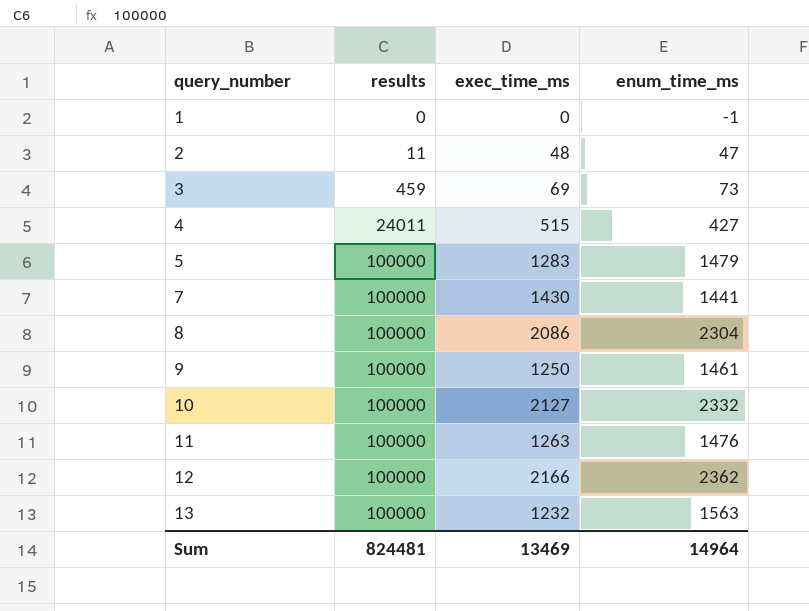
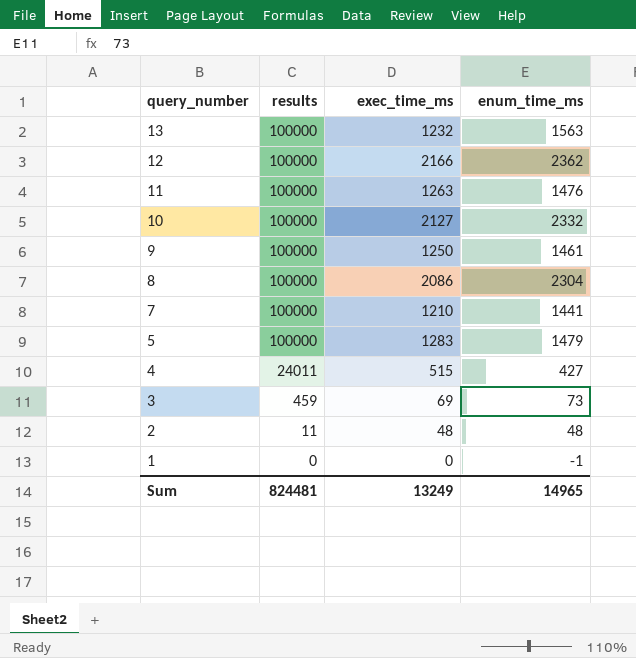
row order: query_number ascending -> query_number descending
7 | exec_time_ms: 1430 -> 1210
2 | enum_time_ms: 47 -> 48
Sum | exec_time_ms: 13469 -> 13249
Sum | enum_time_ms: 14964 -> 14965

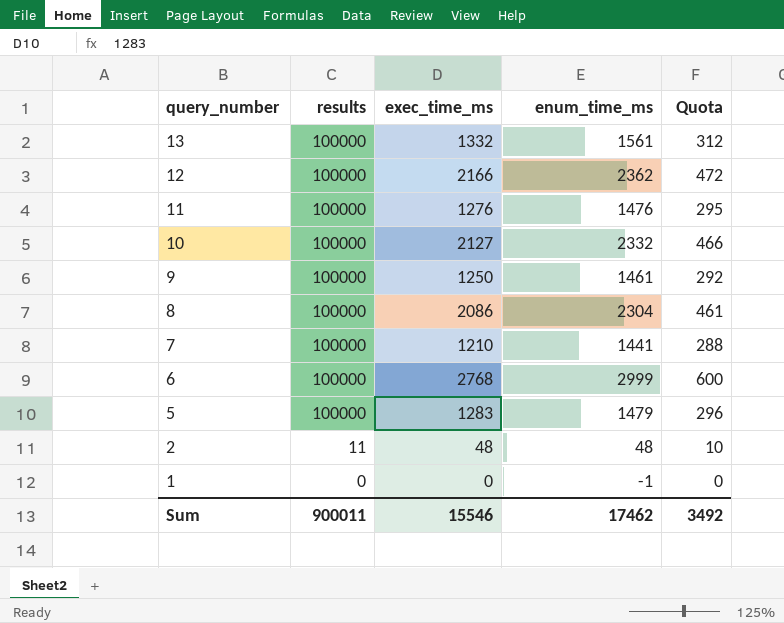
column Quota | formula: none -> [enum_time_ms] * 0.2
row 4: 24011 | 515 | 427 -> none
row 3: 459 | 69 | 73 -> none
13 | exec_time_ms: 1232 -> 1332
13 | enum_time_ms: 1563 -> 1561
11 | exec_time_ms: 1263 -> 1276
row 6: none -> 100000 | 2768 | 2999 | 600
Sum | results: 824481 -> 900011
Sum | exec_time_ms: 13249 -> 15546
Sum | enum_time_ms: 14965 -> 17462

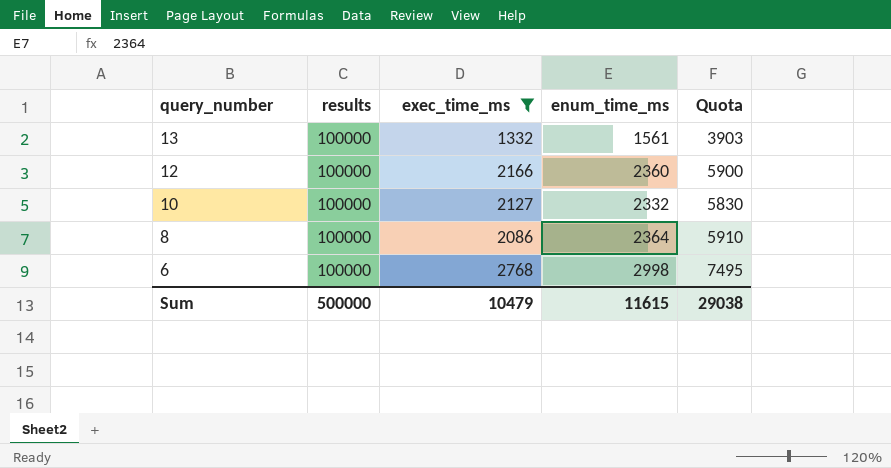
filter: none -> exec_time_ms >= 1332
column Quota | formula: [enum_time_ms] * 0.2 -> [enum_time_ms] * 2.5
12 | enum_time_ms: 2362 -> 2360
8 | enum_time_ms: 2304 -> 2364
6 | enum_time_ms: 2999 -> 2998
Sum | results: 900011 -> 500000
Sum | exec_time_ms: 15546 -> 10479
Sum | enum_time_ms: 17462 -> 11615
Sum | Quota: 3492 -> 29038

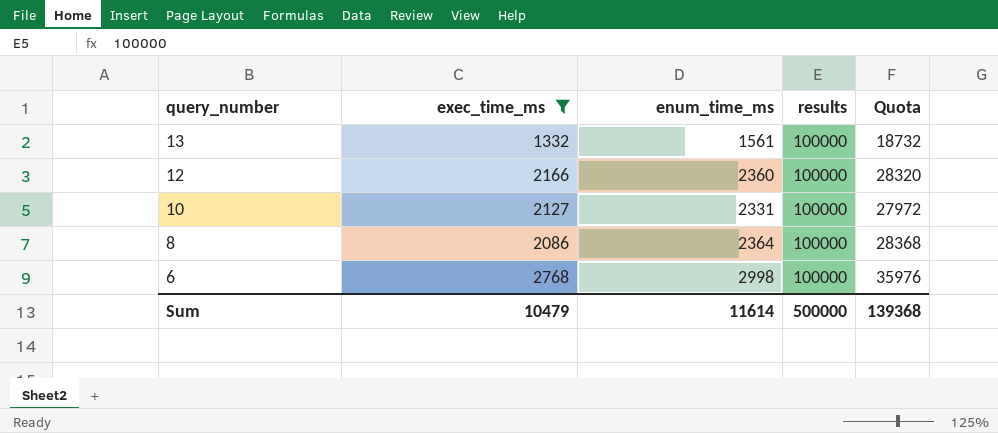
column results | position: 2 -> 4
column Quota | formula: [enum_time_ms] * 2.5 -> [enum_time_ms] * 12
10 | enum_time_ms: 2332 -> 2331
Sum | enum_time_ms: 11615 -> 11614
Sum | Quota: 29038 -> 139368

